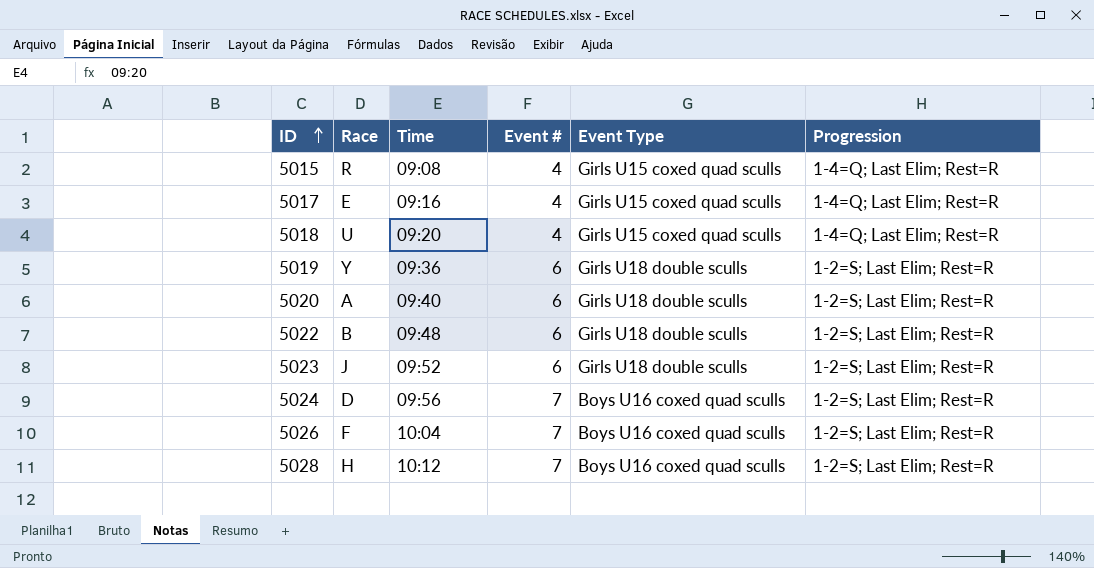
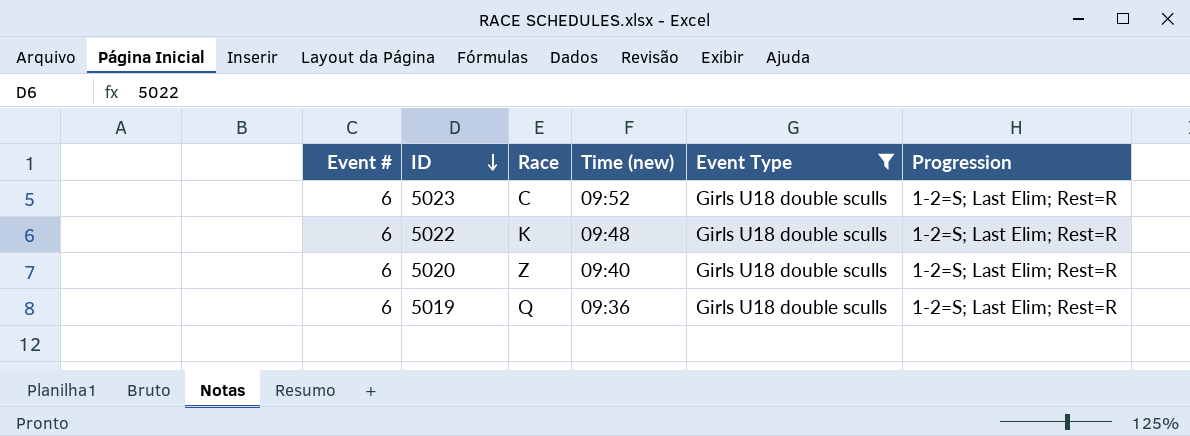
filter: none -> Event Type = Girls U18 double sculls
row order: ID ascending -> ID descending
column Event # | position: 4 -> 1
column name: Time -> Time (new)
5023 | Race: J -> C
5022 | Race: B -> K
5020 | Race: A -> Z
5019 | Race: Y -> Q

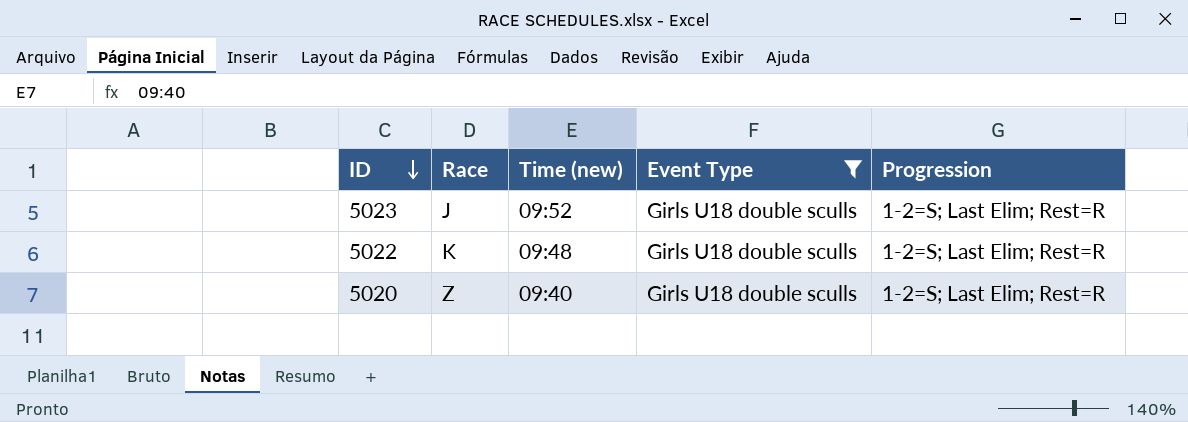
column Event # | position: 1 -> none
row 5019: 6 | Q | 09:36 | Girls U18 double sculls | 1-2=S; Last Elim; Rest=R -> none
5023 | Race: C -> J

